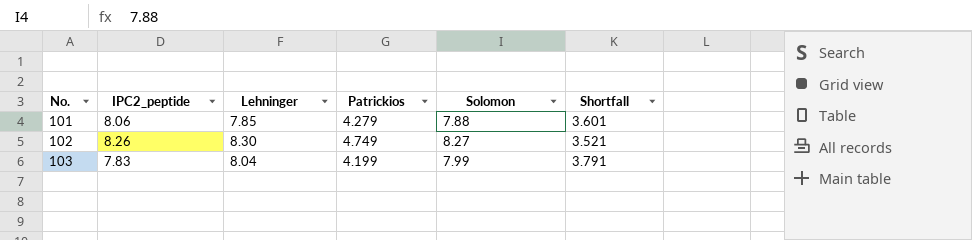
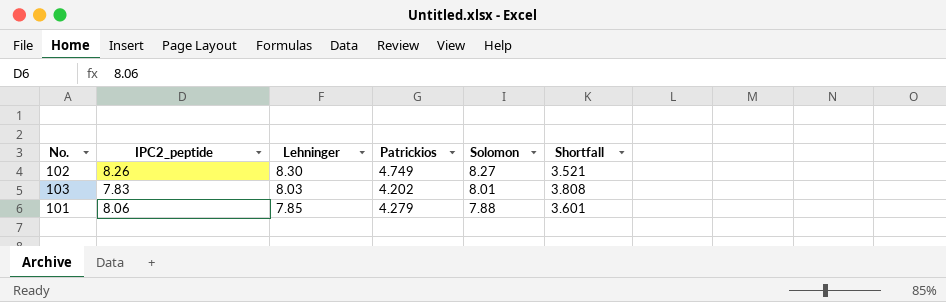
row order: No. ascending -> Lehninger descending
103 | Lehninger: 8.04 -> 8.03
103 | Patrickios: 4.199 -> 4.202
103 | Solomon: 7.99 -> 8.01
103 | Shortfall: 3.791 -> 3.808

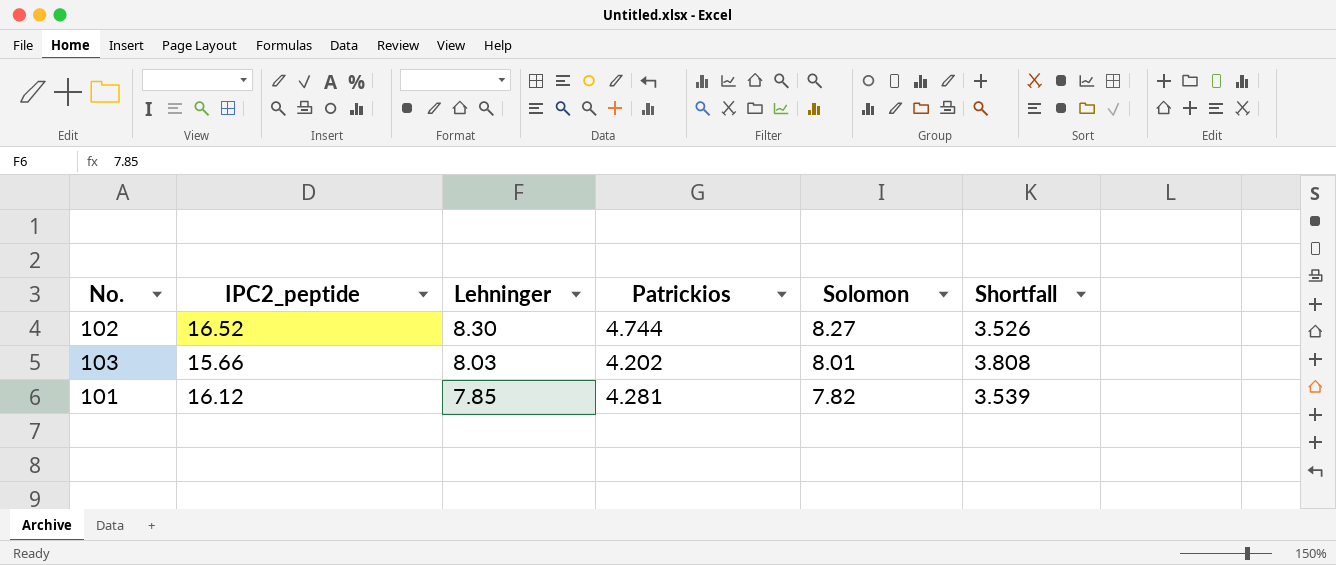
102 | IPC2_peptide: 8.26 -> 16.52
102 | Patrickios: 4.749 -> 4.744
102 | Shortfall: 3.521 -> 3.526
103 | IPC2_peptide: 7.83 -> 15.66
101 | IPC2_peptide: 8.06 -> 16.12
101 | Patrickios: 4.279 -> 4.281
101 | Solomon: 7.88 -> 7.82
101 | Shortfall: 3.601 -> 3.539

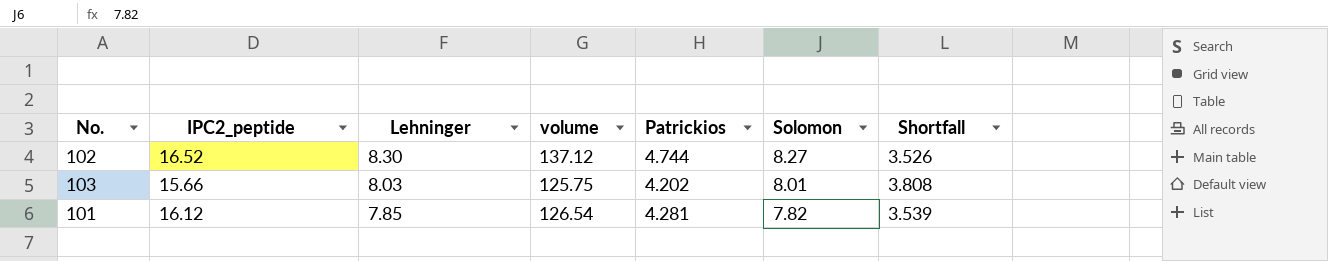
column volume | formula: none -> [IPC2_peptide] * [Lehninger]

